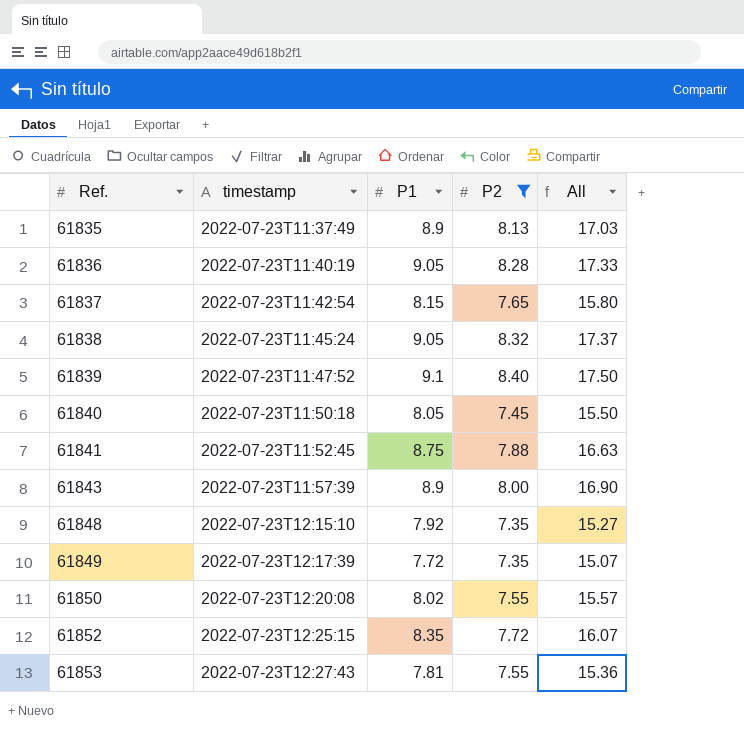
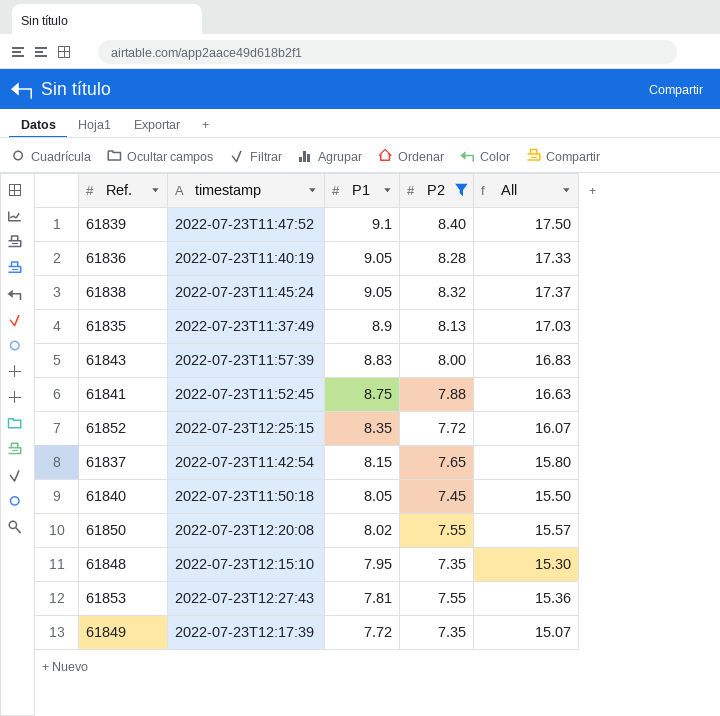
row order: Ref. ascending -> P1 descending
61843 | P1: 8.9 -> 8.83
61843 | All: 16.90 -> 16.83
61848 | P1: 7.92 -> 7.95
61848 | All: 15.27 -> 15.30

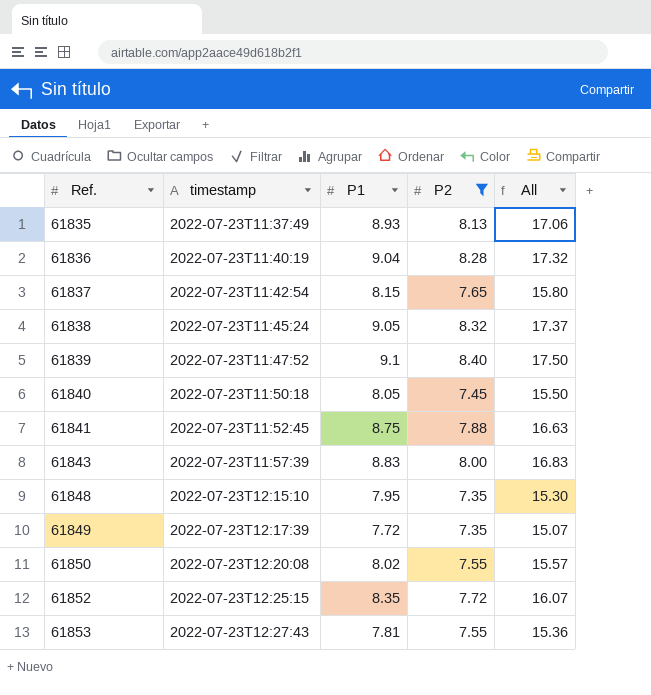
row order: P1 descending -> Ref. ascending
61835 | P1: 8.9 -> 8.93
61835 | All: 17.03 -> 17.06
61836 | P1: 9.05 -> 9.04
61836 | All: 17.33 -> 17.32

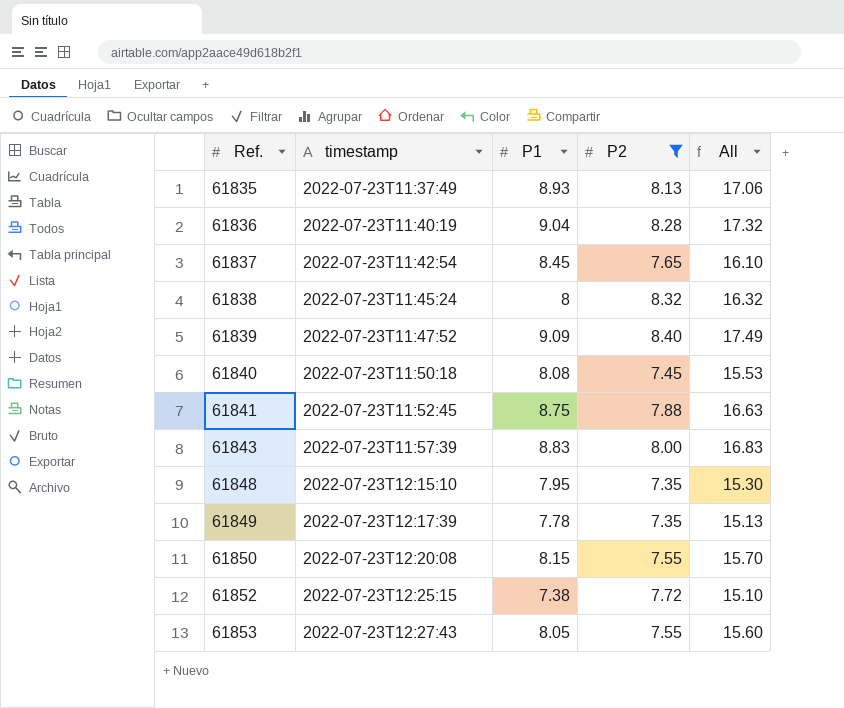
61837 | P1: 8.15 -> 8.45
61837 | All: 15.80 -> 16.10
61838 | P1: 9.05 -> 8
61838 | All: 17.37 -> 16.32
61839 | P1: 9.1 -> 9.09
61839 | All: 17.50 -> 17.49
61840 | P1: 8.05 -> 8.08
61840 | All: 15.50 -> 15.53
61849 | P1: 7.72 -> 7.78
61849 | All: 15.07 -> 15.13
61850 | P1: 8.02 -> 8.15
61850 | All: 15.57 -> 15.70
61852 | P1: 8.35 -> 7.38
61852 | All: 16.07 -> 15.10
61853 | P1: 7.81 -> 8.05
61853 | All: 15.36 -> 15.60

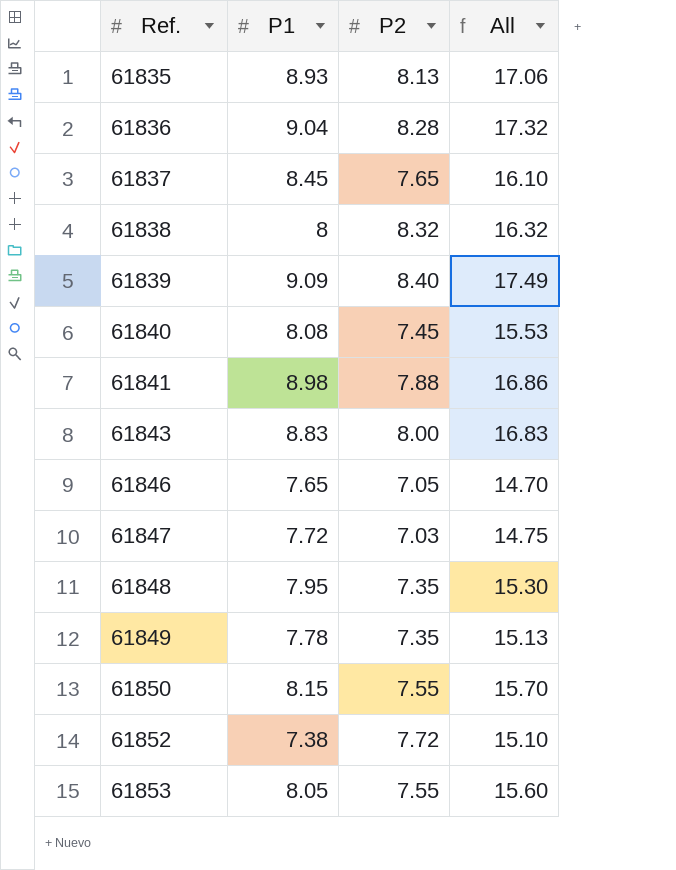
filter: P2 >= 7.35 -> none
column timestamp | position: 2 -> none
61841 | P1: 8.75 -> 8.98
61841 | All: 16.63 -> 16.86

